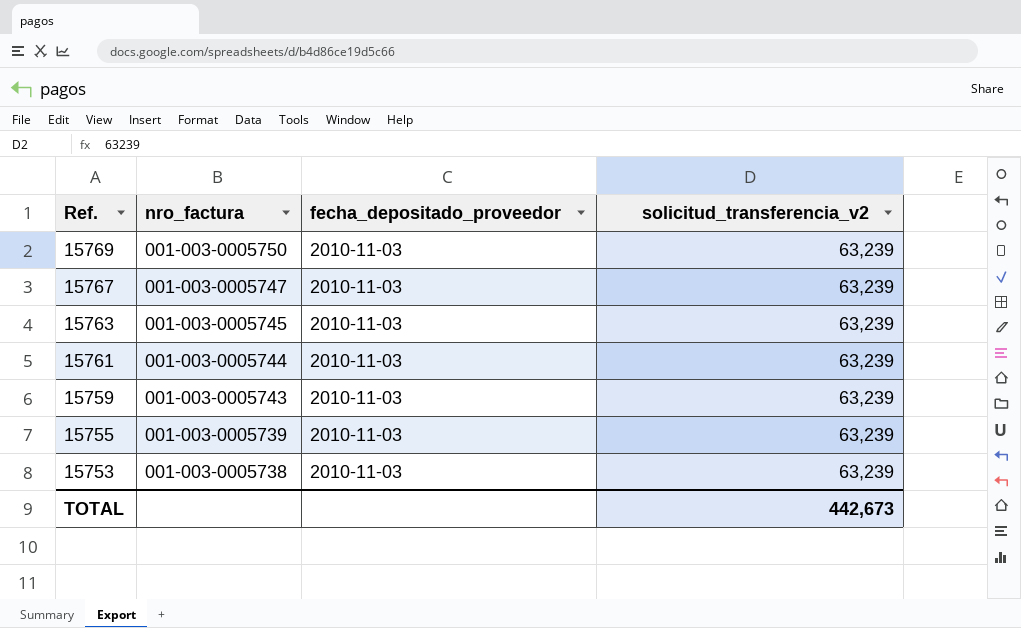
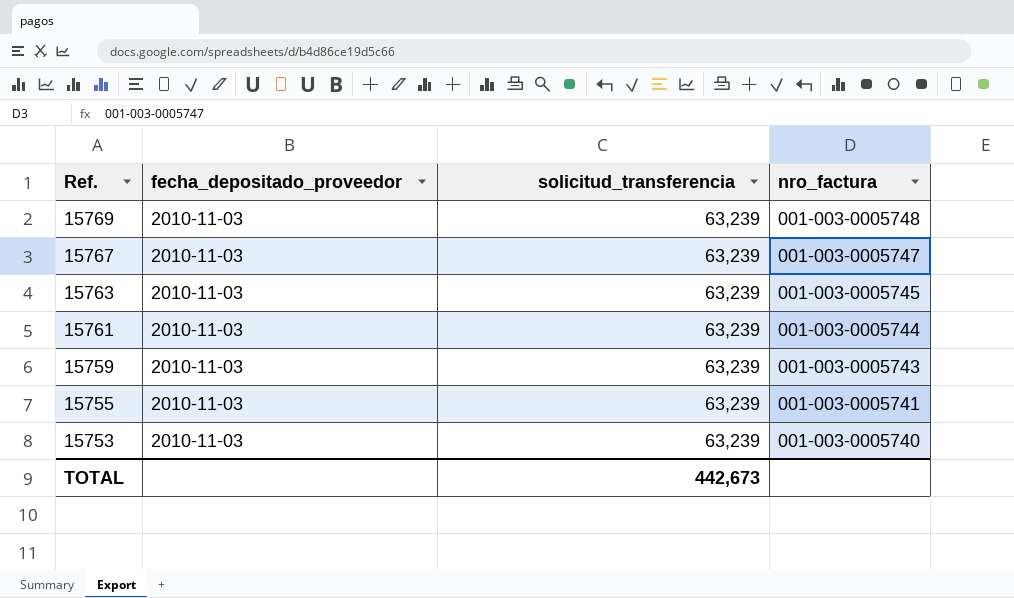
column name: solicitud_transferencia_v2 -> solicitud_transferencia
column nro_factura | position: 2 -> 4
15769 | nro_factura: 001-003-0005750 -> 001-003-0005748
15755 | nro_factura: 001-003-0005739 -> 001-003-0005741
15753 | nro_factura: 001-003-0005738 -> 001-003-0005740

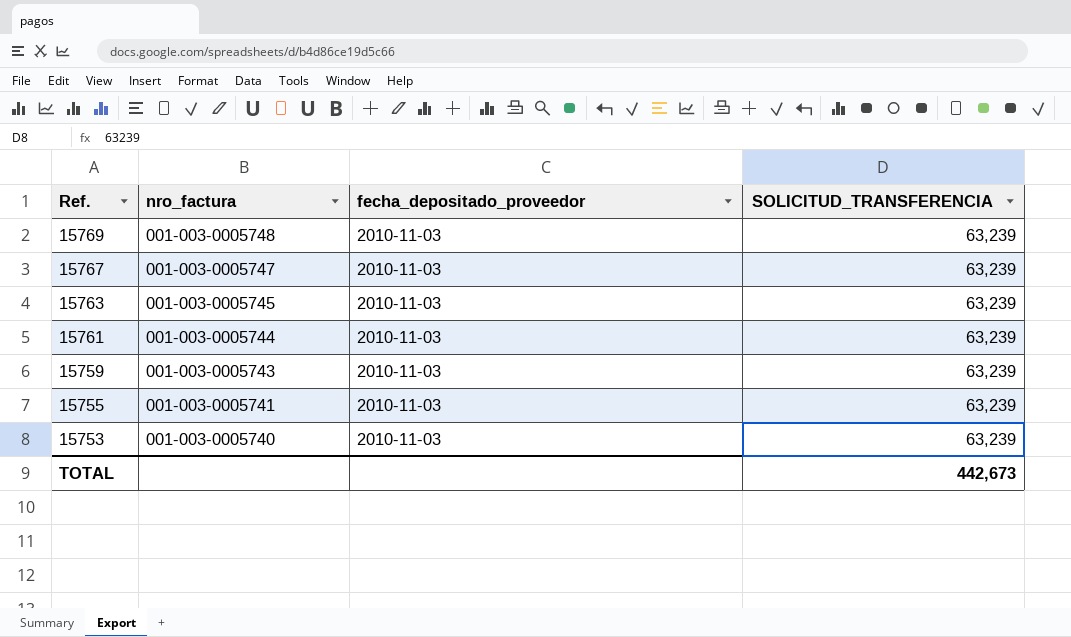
column nro_factura | position: 4 -> 2
column name: solicitud_transferencia -> SOLICITUD_TRANSFERENCIA

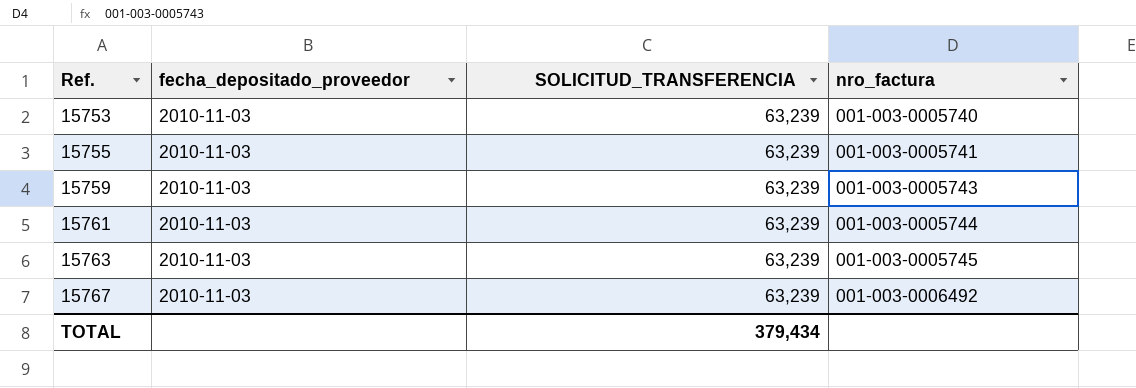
row order: Ref. descending -> Ref. ascending
column nro_factura | position: 2 -> 4
row 15769: 001-003-0005748 | 2010-11-03 | 63,239 -> none
15767 | nro_factura: 001-003-0005747 -> 001-003-0006492
TOTAL | SOLICITUD_TRANSFERENCIA: 442,673 -> 379,434

